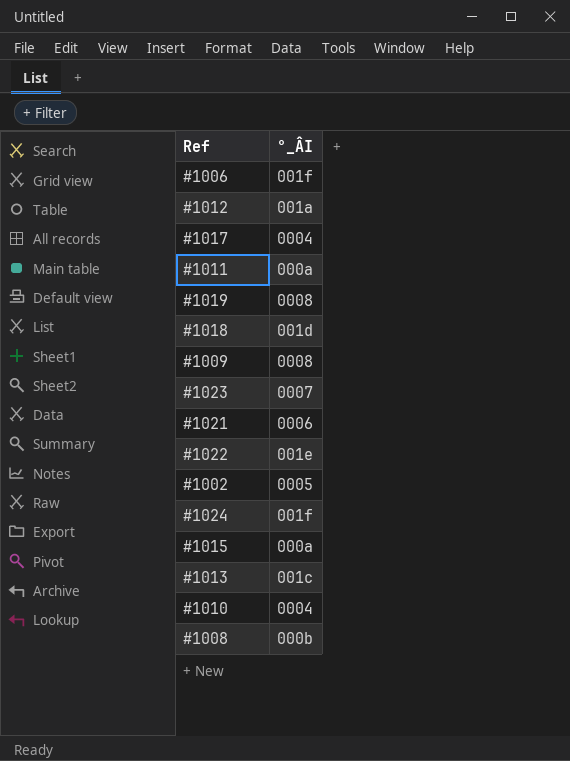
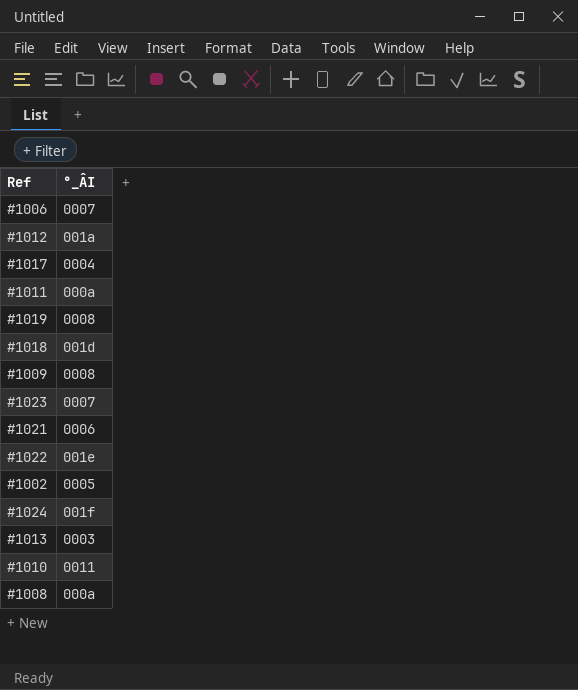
row #1015: 000a -> none
#1006 | °_ÂI: 001f -> 0007
#1013 | °_ÂI: 001c -> 0003
#1010 | °_ÂI: 0004 -> 0011
#1008 | °_ÂI: 000b -> 000a

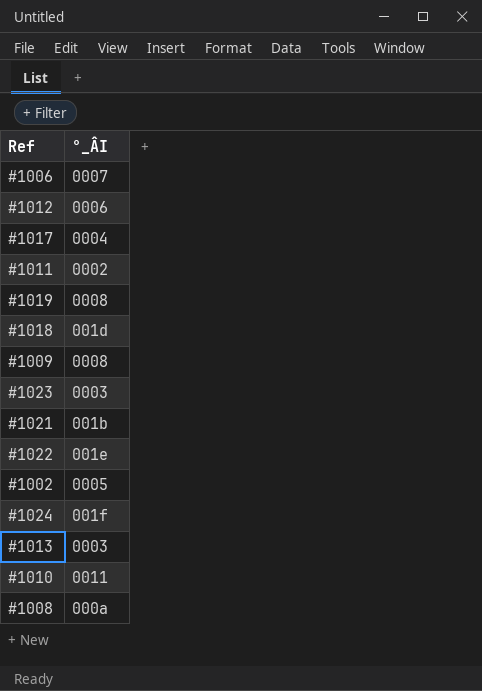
#1012 | °_ÂI: 001a -> 0006
#1011 | °_ÂI: 000a -> 0002
#1023 | °_ÂI: 0007 -> 0003
#1021 | °_ÂI: 0006 -> 001b

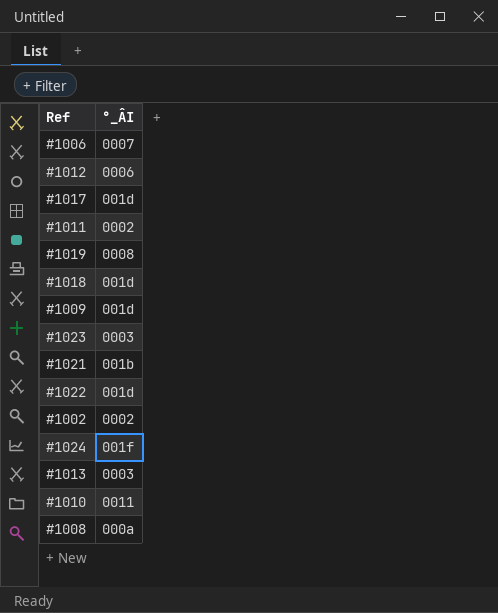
#1017 | °_ÂI: 0004 -> 001d
#1009 | °_ÂI: 0008 -> 001d
#1022 | °_ÂI: 001e -> 001d
#1002 | °_ÂI: 0005 -> 0002

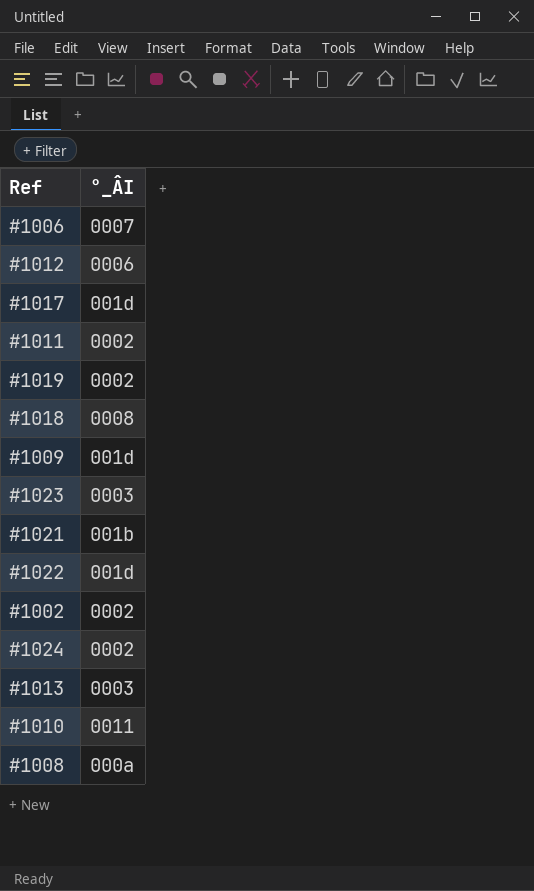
#1019 | °_ÂI: 0008 -> 0002
#1018 | °_ÂI: 001d -> 0008
#1024 | °_ÂI: 001f -> 0002

